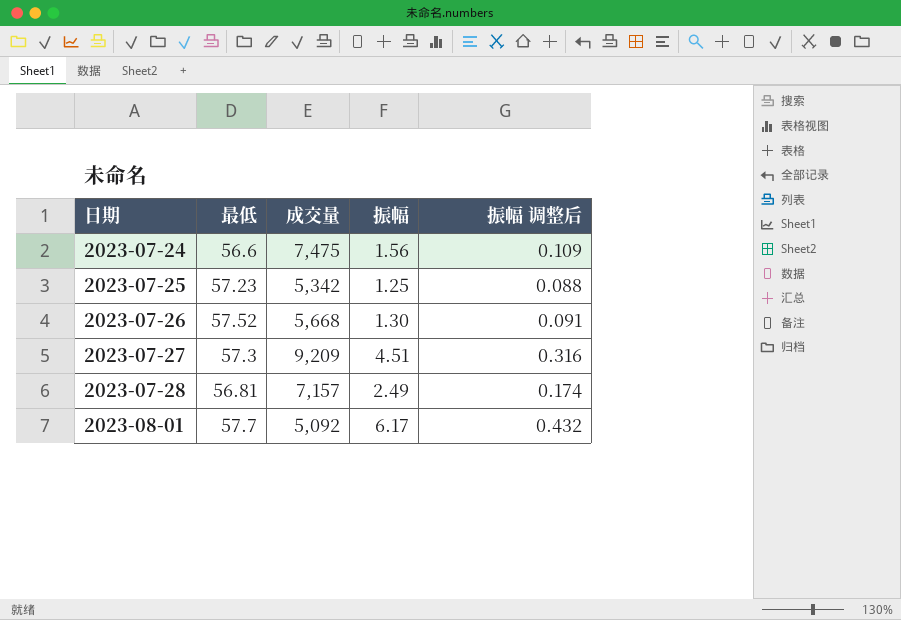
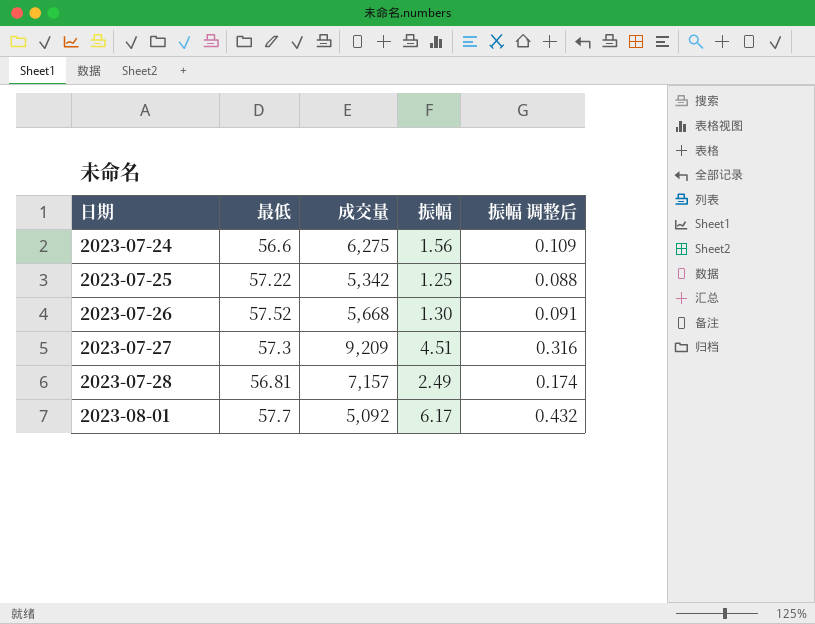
2023-07-24 | 成交量: 7,475 -> 6,275
2023-07-25 | 最低: 57.23 -> 57.22

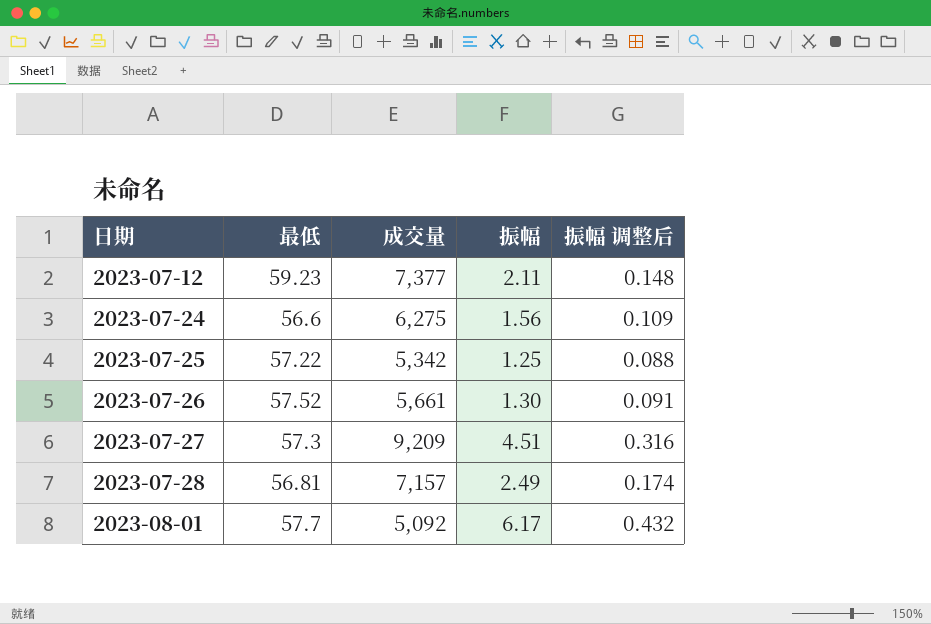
row 2023-07-12: none -> 59.23 | 7,377 | 2.11 | 0.148
2023-07-26 | 成交量: 5,668 -> 5,661

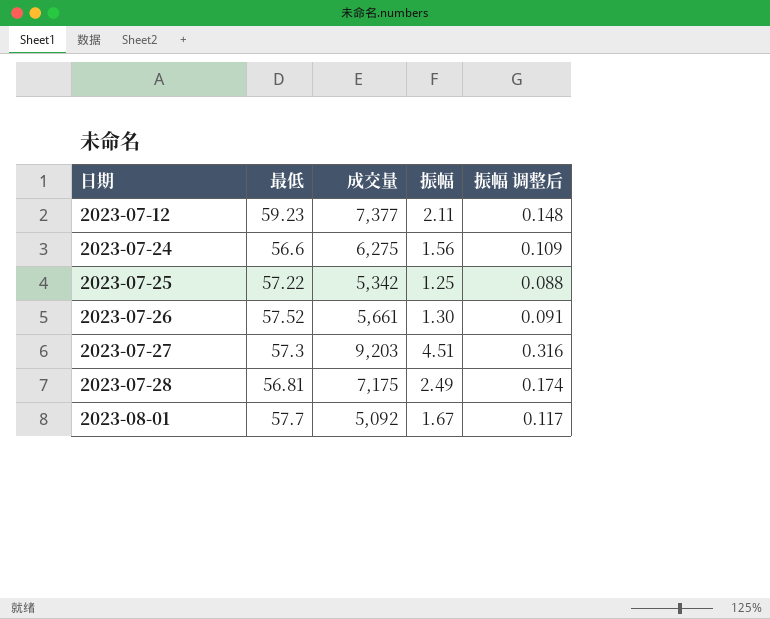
2023-07-27 | 成交量: 9,209 -> 9,203
2023-07-28 | 成交量: 7,157 -> 7,175
2023-08-01 | 振幅: 6.17 -> 1.67
2023-08-01 | 振幅 调整后: 0.432 -> 0.117

